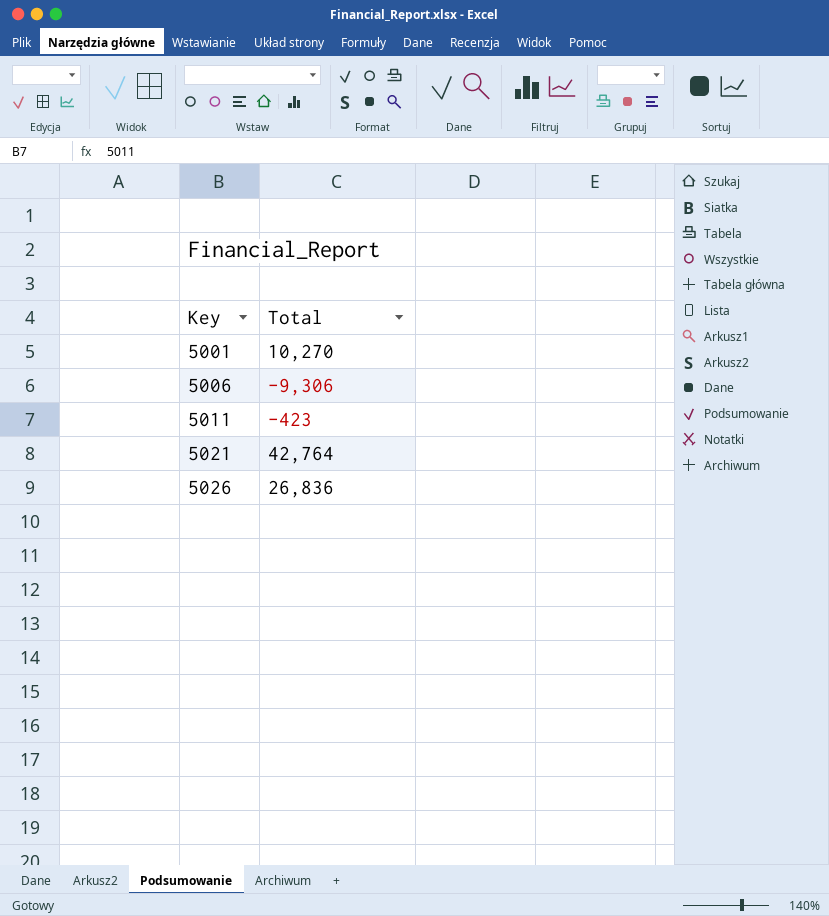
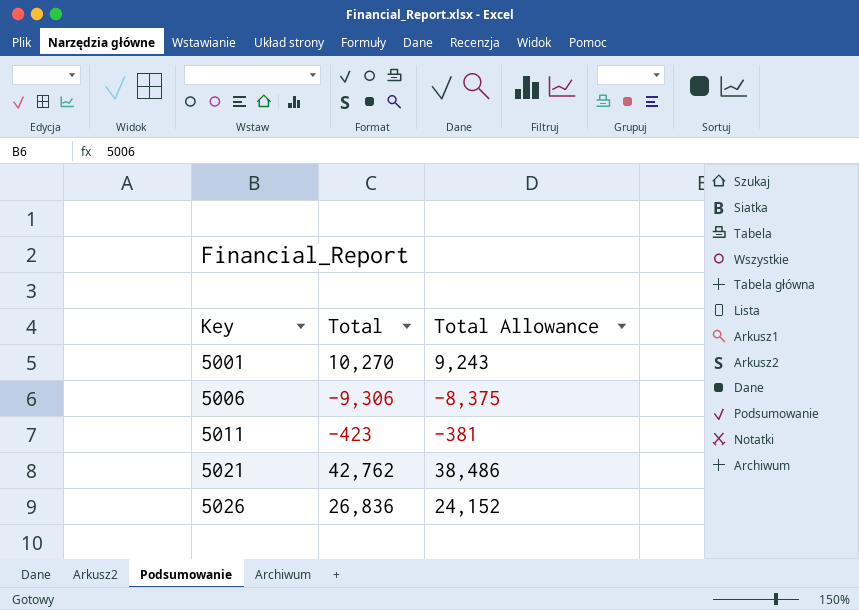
column Total Allowance | formula: none -> [Total] * 0.9
5021 | Total: 42,764 -> 42,762

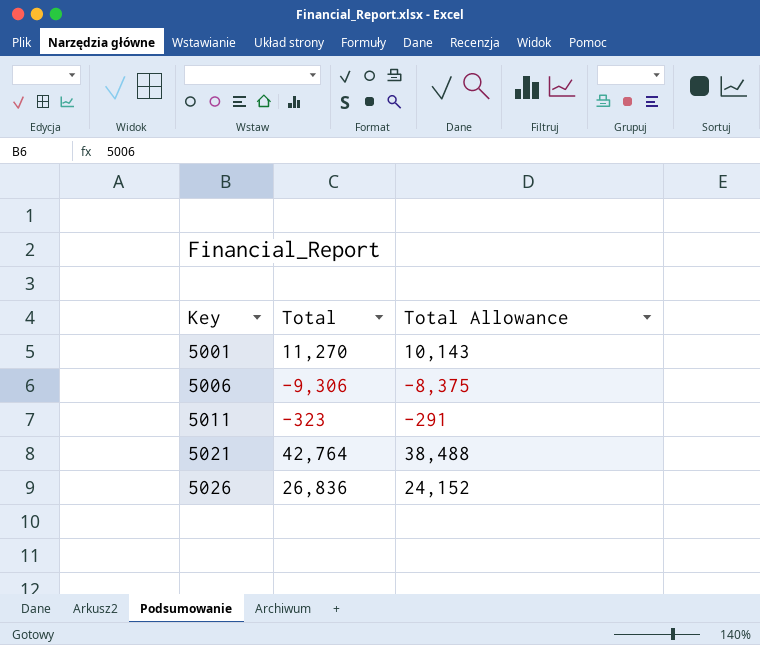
5001 | Total: 10,270 -> 11,270
5001 | Total Allowance: 9,243 -> 10,143
5011 | Total: -423 -> -323
5011 | Total Allowance: -381 -> -291
5021 | Total: 42,762 -> 42,764
5021 | Total Allowance: 38,486 -> 38,488

